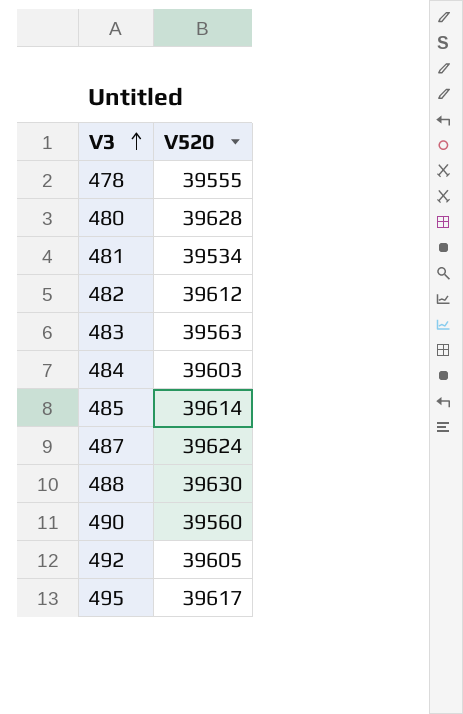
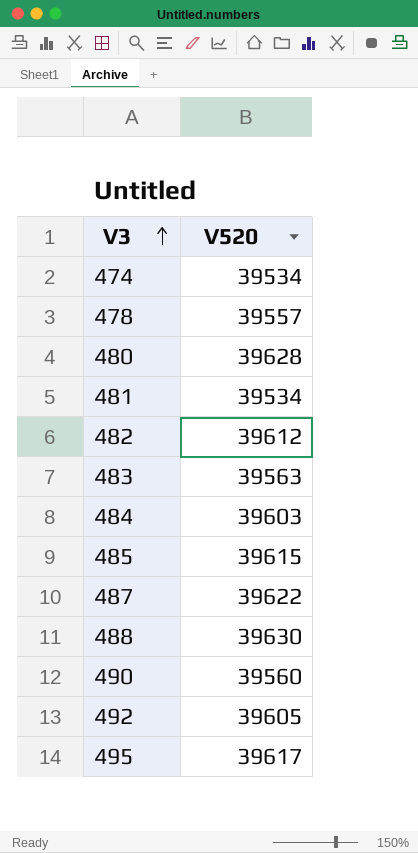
row 474: none -> 39534
478 | V520: 39555 -> 39557
485 | V520: 39614 -> 39615
487 | V520: 39624 -> 39622

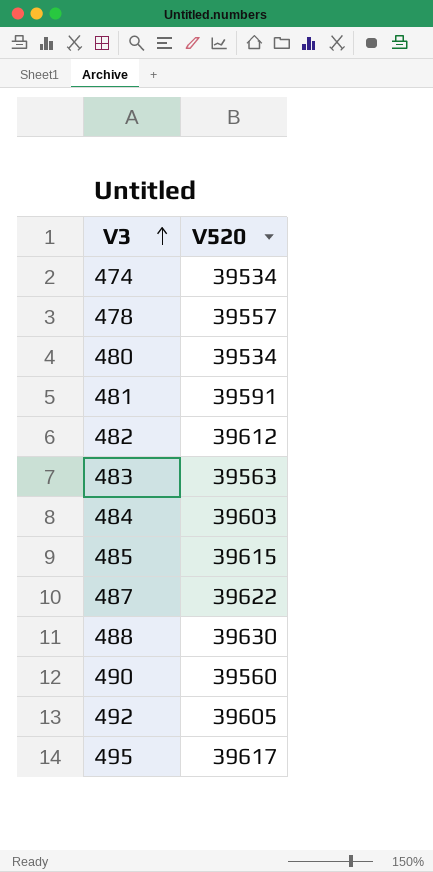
480 | V520: 39628 -> 39534
481 | V520: 39534 -> 39591

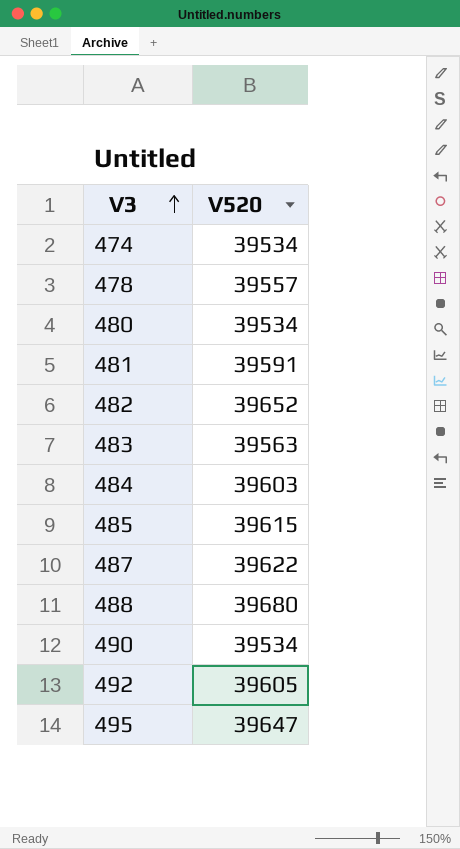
482 | V520: 39612 -> 39652
488 | V520: 39630 -> 39680
490 | V520: 39560 -> 39534
495 | V520: 39617 -> 39647

